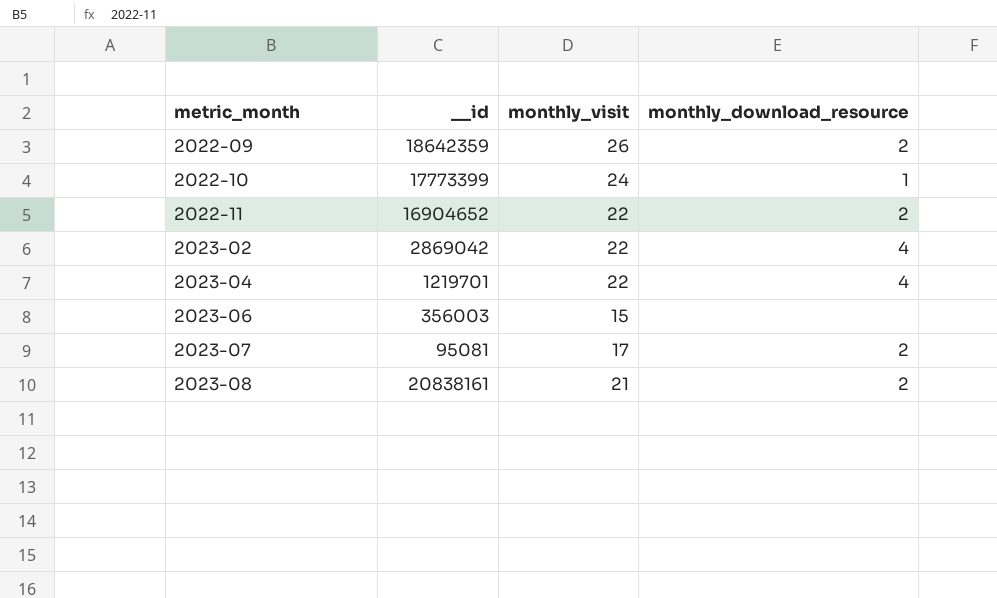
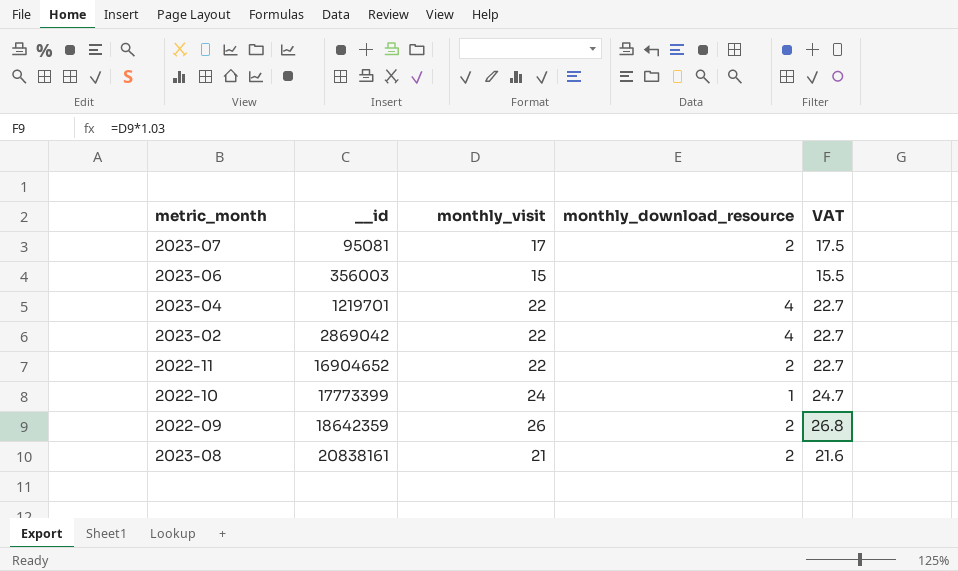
row order: metric_month ascending -> __id ascending
column VAT | formula: none -> [monthly_visit] * 1.03

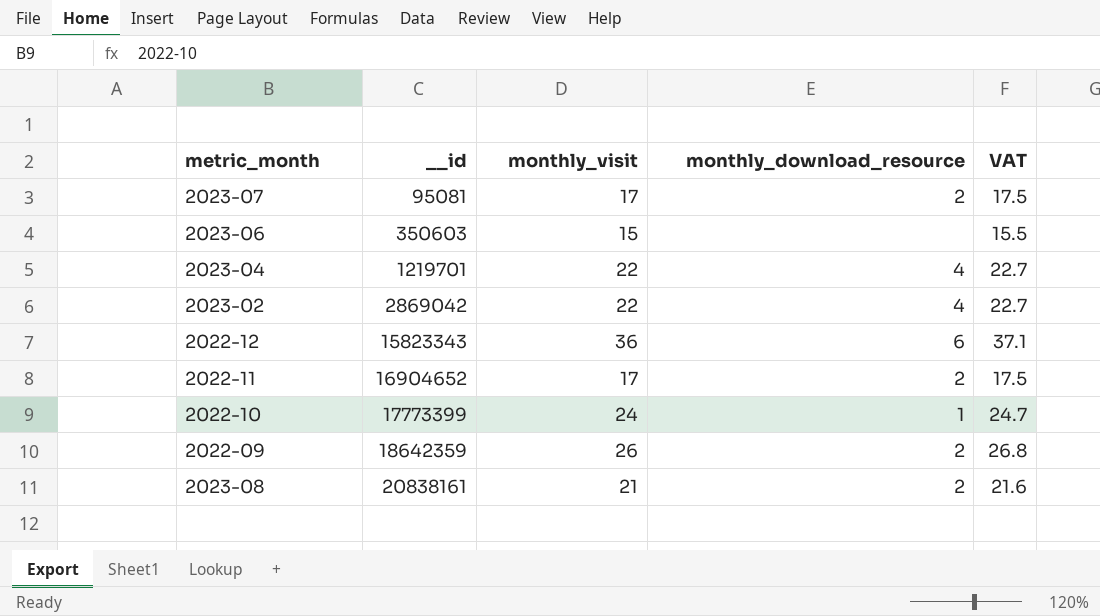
2023-06 | __id: 356003 -> 350603
row 2022-12: none -> 15823343 | 36 | 6 | 37.1
2022-11 | monthly_visit: 22 -> 17
2022-11 | VAT: 22.7 -> 17.5

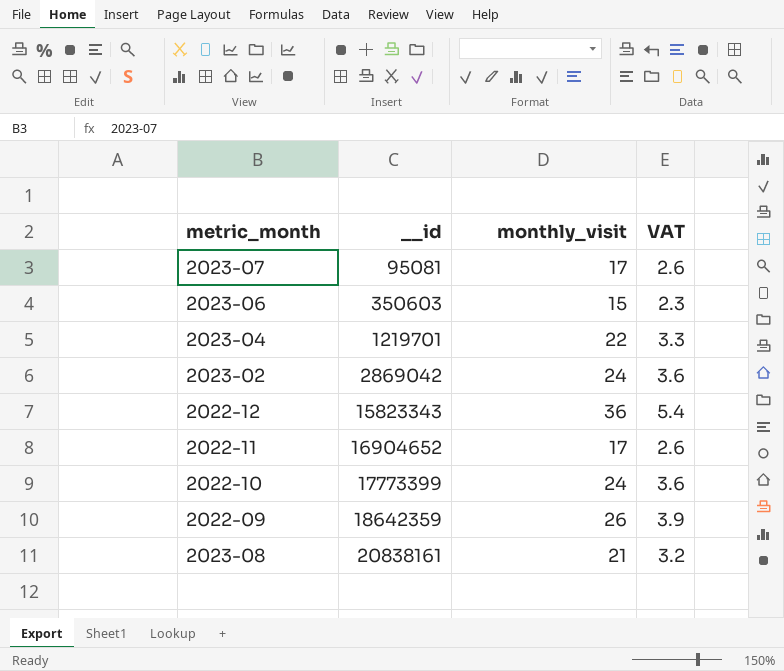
column monthly_download_resource | position: 4 -> none
column VAT | formula: [monthly_visit] * 1.03 -> [monthly_visit] * 0.15
2023-02 | monthly_visit: 22 -> 24

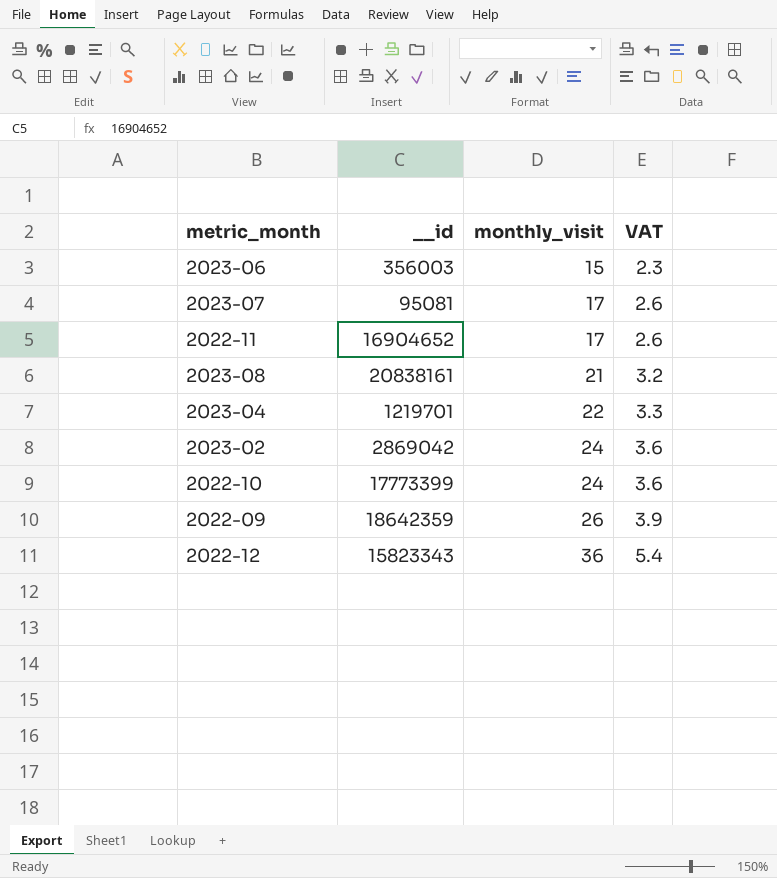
row order: __id ascending -> monthly_visit ascending
2023-06 | __id: 350603 -> 356003

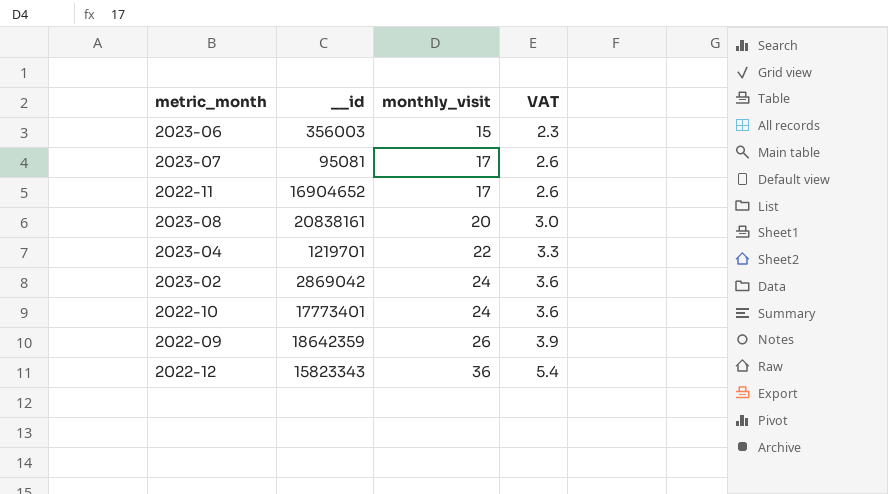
2023-08 | monthly_visit: 21 -> 20
2023-08 | VAT: 3.2 -> 3.0
2022-10 | __id: 17773399 -> 17773401

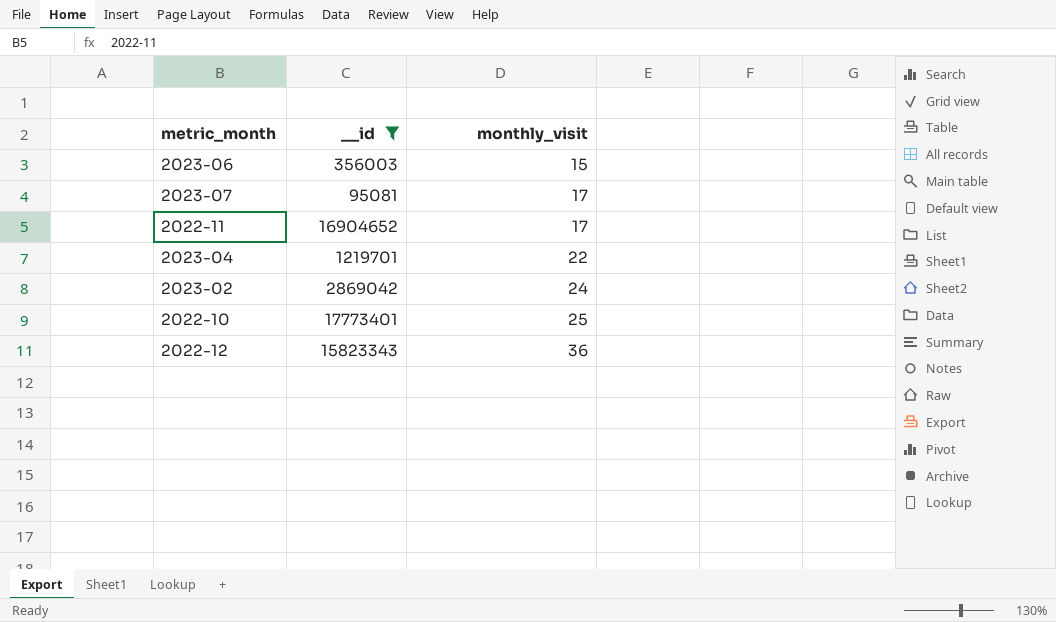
filter: none -> __id <= 17773401
column VAT | formula: [monthly_visit] * 0.15 -> none
2022-10 | monthly_visit: 24 -> 25

